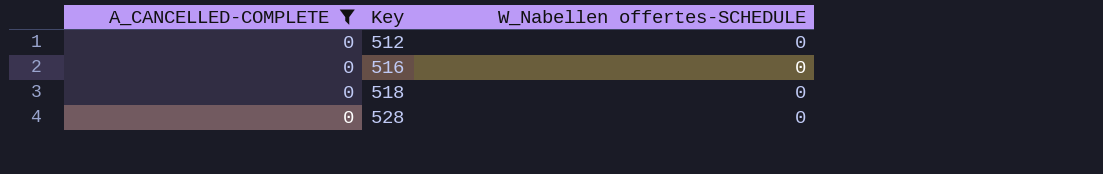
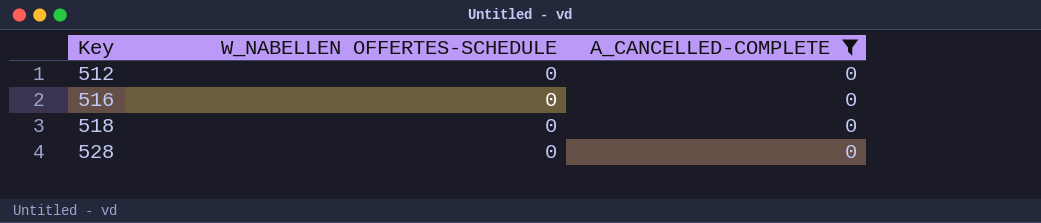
column name: W_Nabellen offertes-SCHEDULE -> W_NABELLEN OFFERTES-SCHEDULE
column A_CANCELLED-COMPLETE | position: 1 -> 3

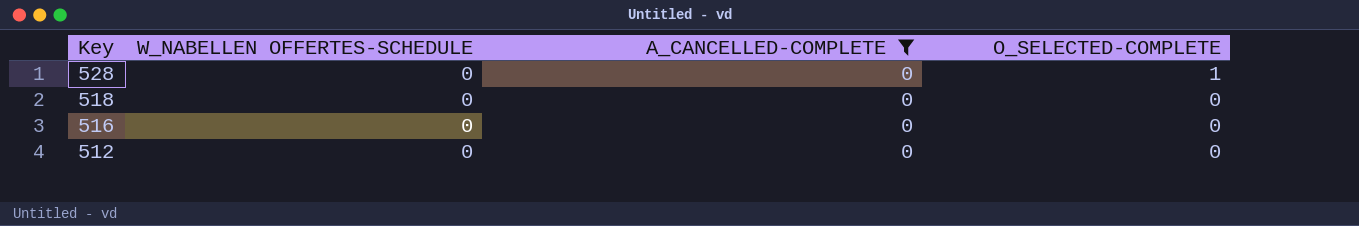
row order: Key ascending -> Key descending
column O_SELECTED-COMPLETE | position: none -> 4

